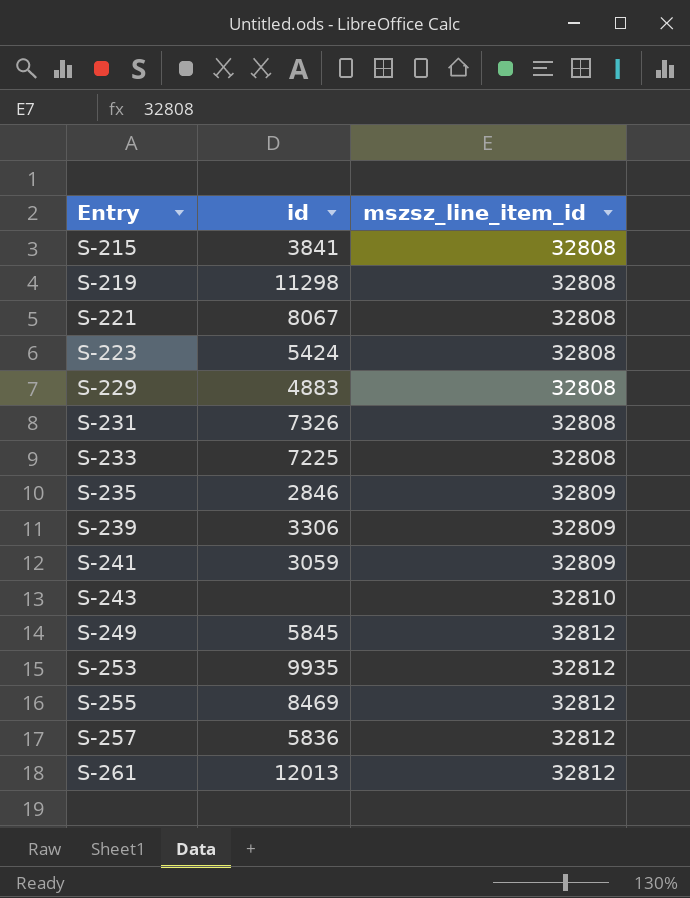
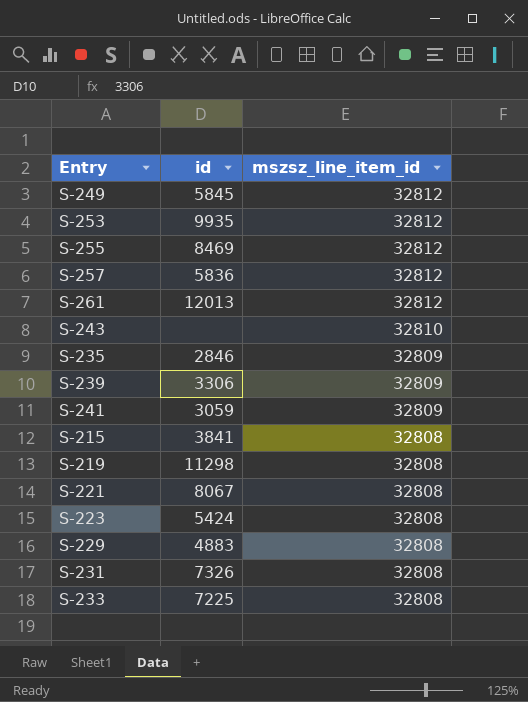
row order: Entry ascending -> mszsz_line_item_id descending

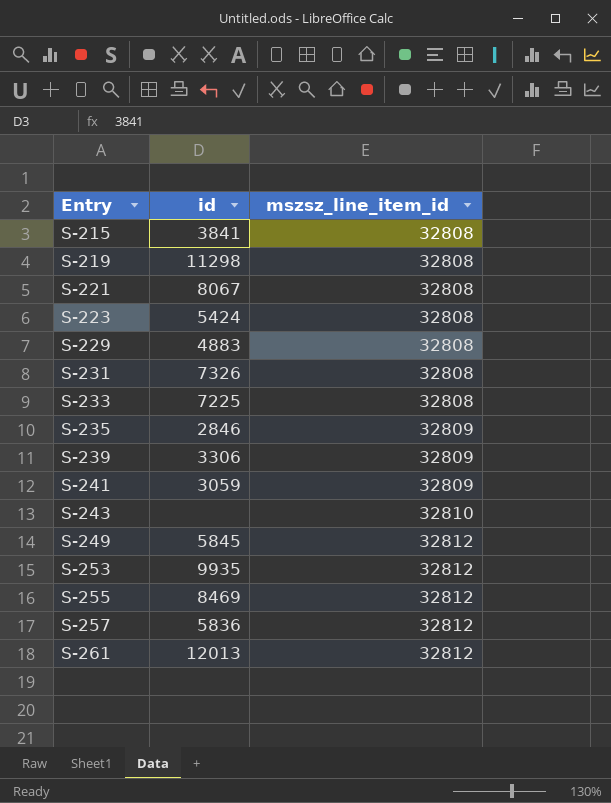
row order: mszsz_line_item_id descending -> Entry ascending

